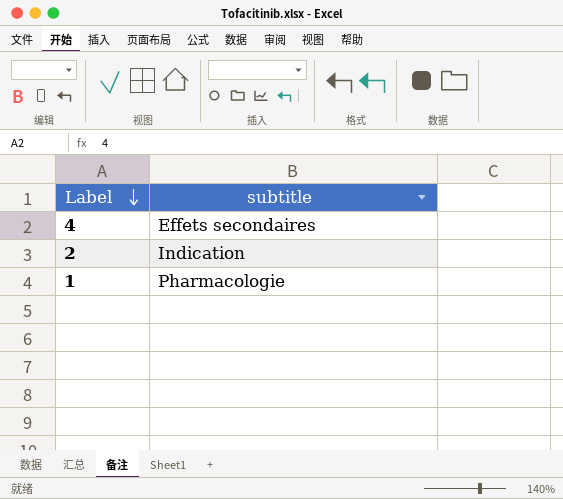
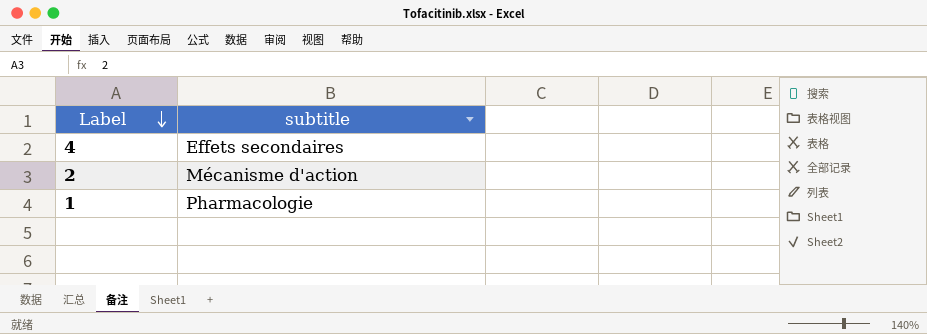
2 | subtitle: Indication -> Mécanisme d'action

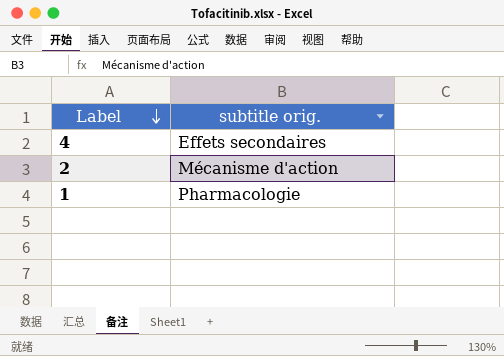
column name: subtitle -> subtitle orig.

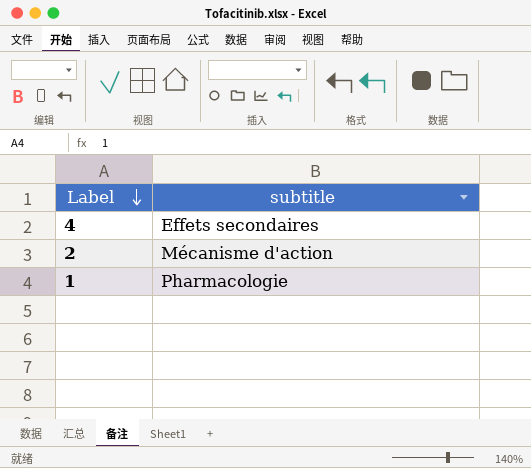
column name: subtitle orig. -> subtitle

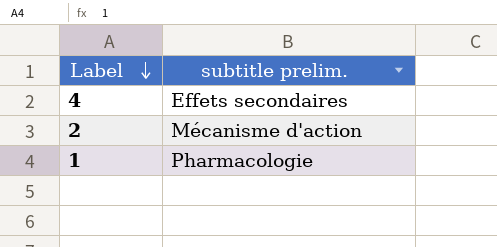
column name: subtitle -> subtitle prelim.

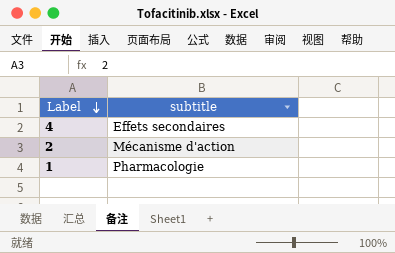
column name: subtitle prelim. -> subtitle

